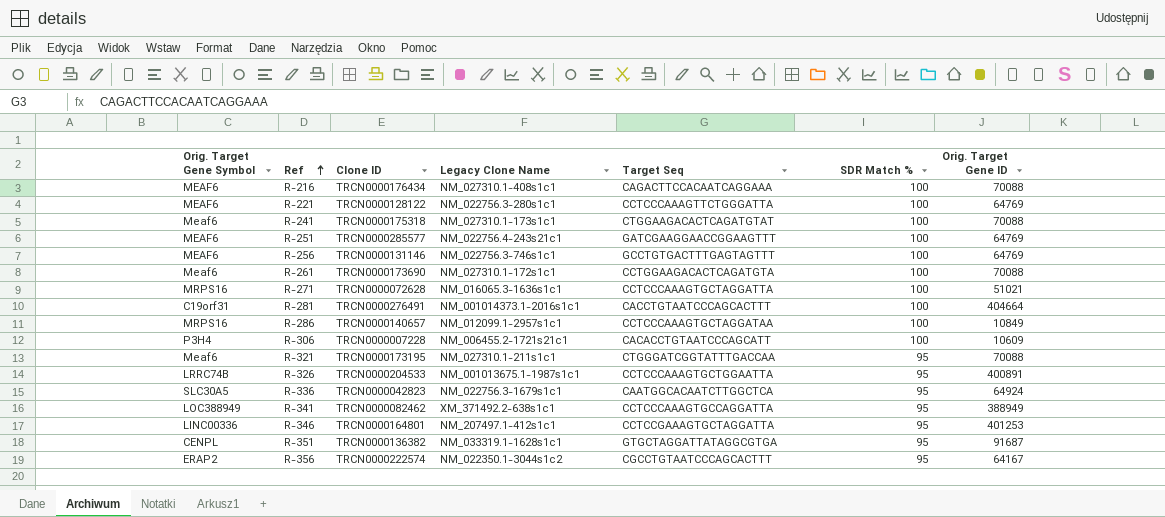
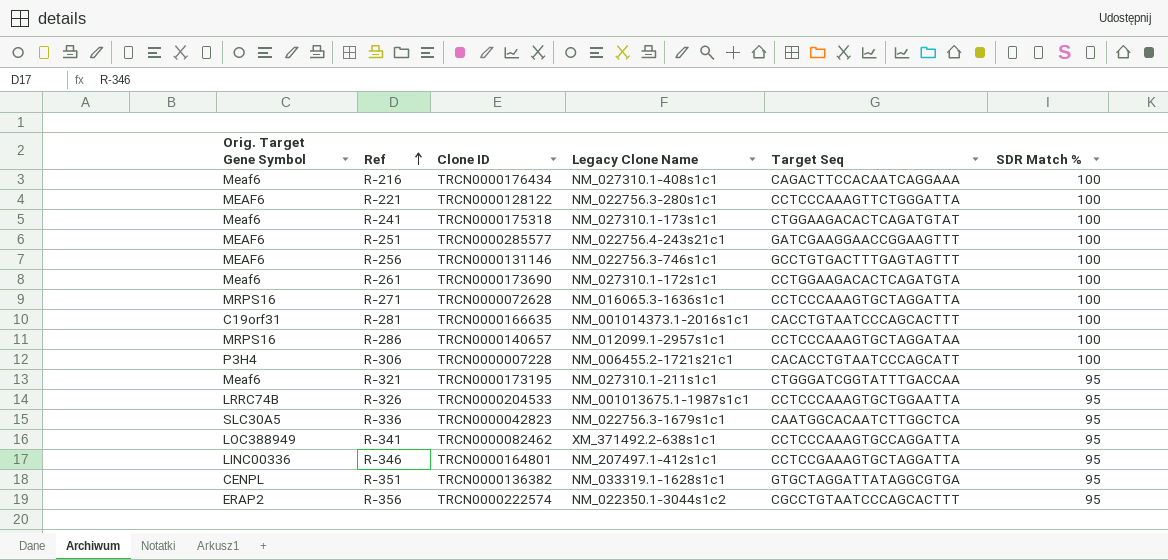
column Orig. Target Gene ID | position: 7 -> none
R-216 | Orig. Target Gene Symbol: MEAF6 -> Meaf6
R-281 | Clone ID: TRCN0000276491 -> TRCN0000166635

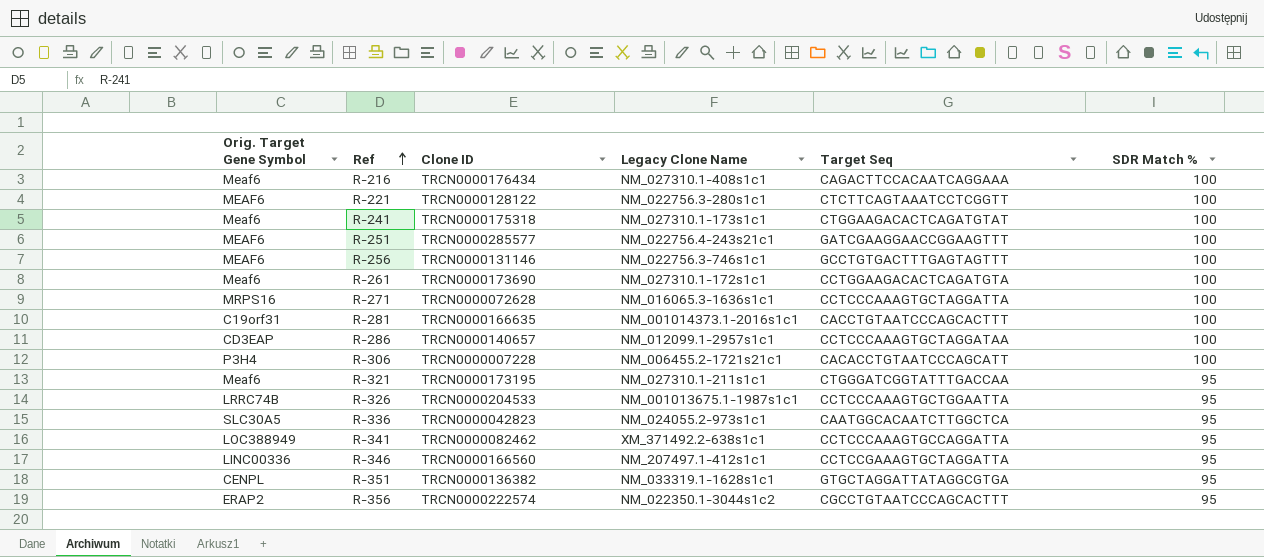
R-221 | Target Seq: CCTCCCAAAGTTCTGGGATTA -> CTCTTCAGTAAATCCTCGGTT
R-286 | Orig. Target Gene Symbol: MRPS16 -> CD3EAP
R-336 | Legacy Clone Name: NM_022756.3-1679s1c1 -> NM_024055.2-973s1c1
R-346 | Clone ID: TRCN0000164801 -> TRCN0000166560

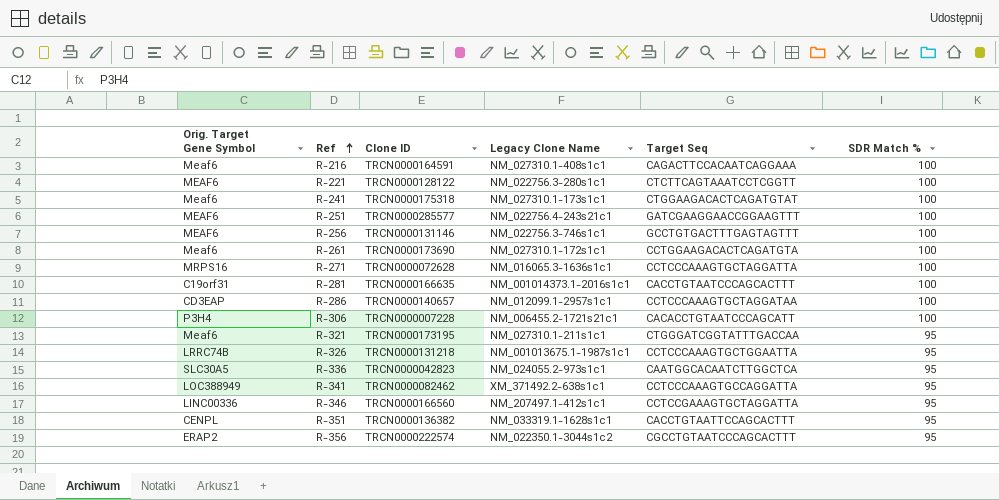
R-216 | Clone ID: TRCN0000176434 -> TRCN0000164591
R-326 | Clone ID: TRCN0000204533 -> TRCN0000131218
R-351 | Target Seq: GTGCTAGGATTATAGGCGTGA -> CACCTGTAATTCCAGCACTTT

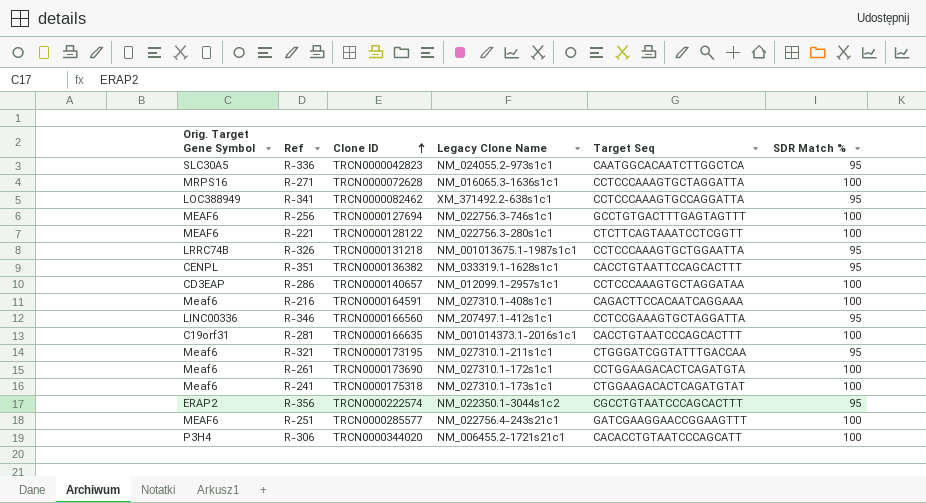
row order: Ref ascending -> Clone ID ascending
R-256 | Clone ID: TRCN0000131146 -> TRCN0000127694
R-306 | Clone ID: TRCN0000007228 -> TRCN0000344020

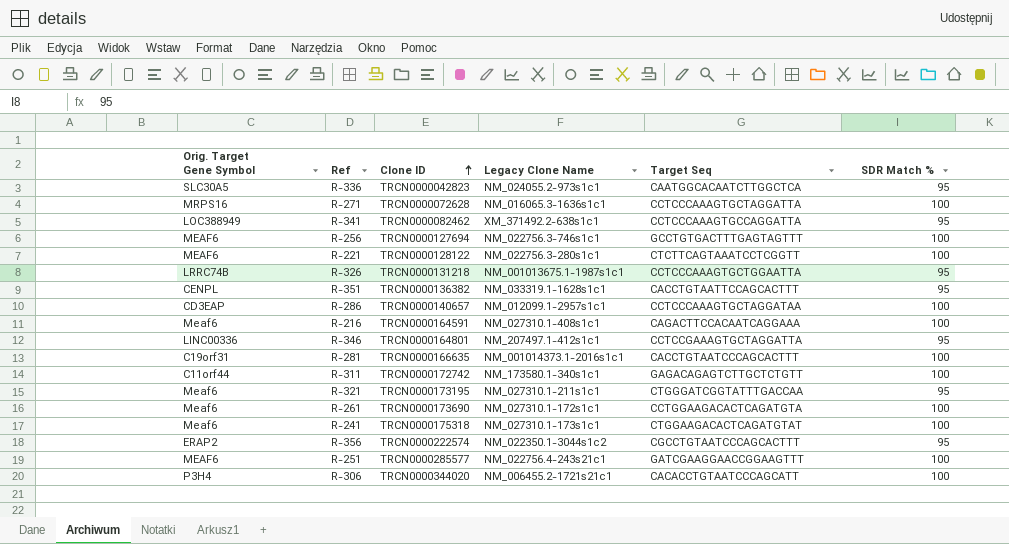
R-346 | Clone ID: TRCN0000166560 -> TRCN0000164801
row R-311: none -> C11orf44 | TRCN0000172742 | NM_173580.1-340s1c1 | GAGACAGAGTCTTGCTCTGTT | 100

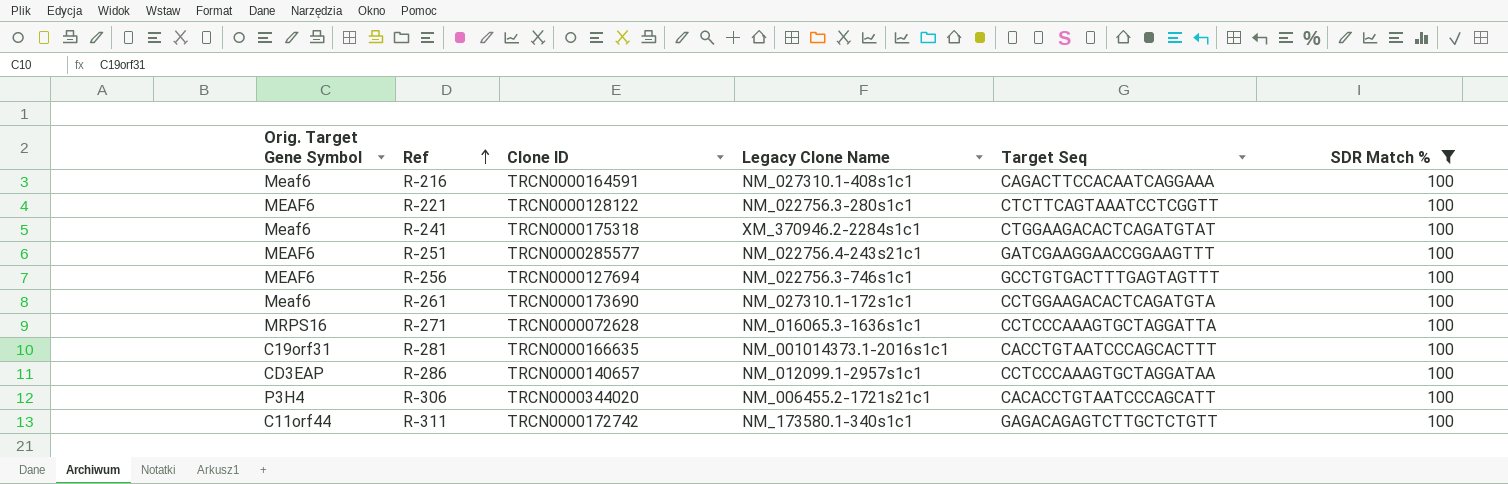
filter: none -> SDR Match % = 100
row order: Clone ID ascending -> Ref ascending
R-241 | Legacy Clone Name: NM_027310.1-173s1c1 -> XM_370946.2-2284s1c1

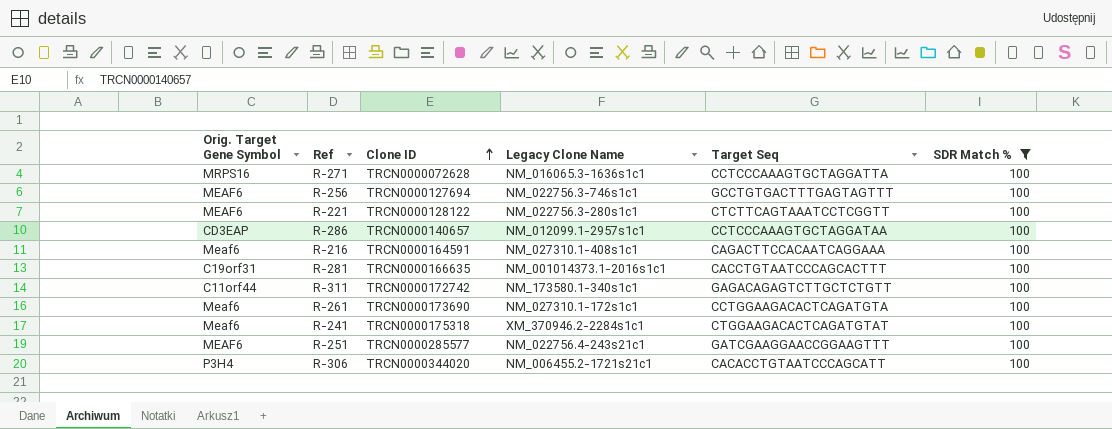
row order: Ref ascending -> Clone ID ascending

